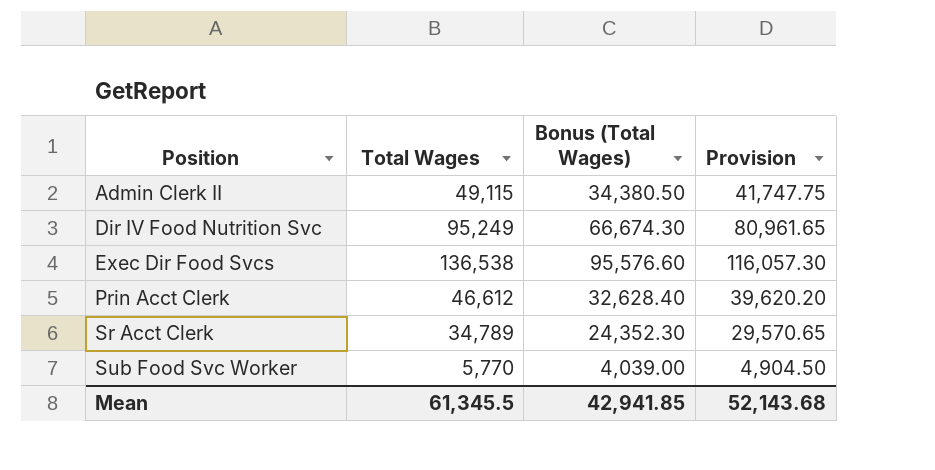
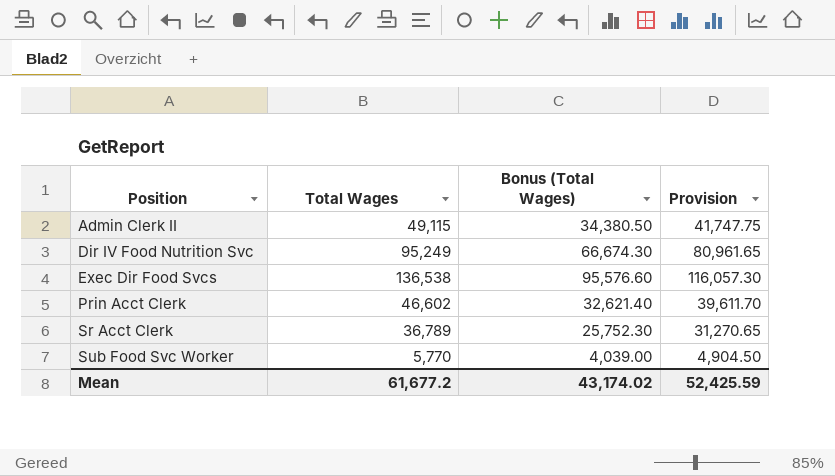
Prin Acct Clerk | Total Wages: 46,612 -> 46,602
Prin Acct Clerk | Bonus (Total Wages): 32,628.40 -> 32,621.40
Prin Acct Clerk | Provision: 39,620.20 -> 39,611.70
Sr Acct Clerk | Total Wages: 34,789 -> 36,789
Sr Acct Clerk | Bonus (Total Wages): 24,352.30 -> 25,752.30
Sr Acct Clerk | Provision: 29,570.65 -> 31,270.65
Mean | Total Wages: 61,345.5 -> 61,677.2
Mean | Bonus (Total Wages): 42,941.85 -> 43,174.02
Mean | Provision: 52,143.68 -> 52,425.59

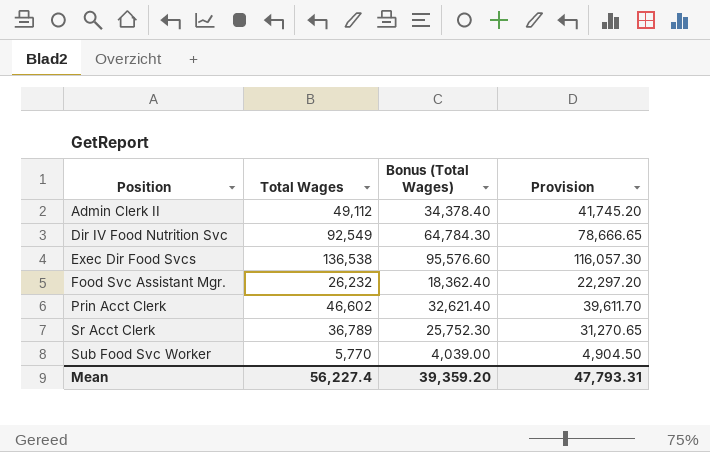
Admin Clerk II | Total Wages: 49,115 -> 49,112
Admin Clerk II | Bonus (Total Wages): 34,380.50 -> 34,378.40
Admin Clerk II | Provision: 41,747.75 -> 41,745.20
Dir IV Food Nutrition Svc | Total Wages: 95,249 -> 92,549
Dir IV Food Nutrition Svc | Bonus (Total Wages): 66,674.30 -> 64,784.30
Dir IV Food Nutrition Svc | Provision: 80,961.65 -> 78,666.65
row Food Svc Assistant Mgr.: none -> 26,232 | 18,362.40 | 22,297.20
Mean | Total Wages: 61,677.2 -> 56,227.4
Mean | Bonus (Total Wages): 43,174.02 -> 39,359.20
Mean | Provision: 52,425.59 -> 47,793.31

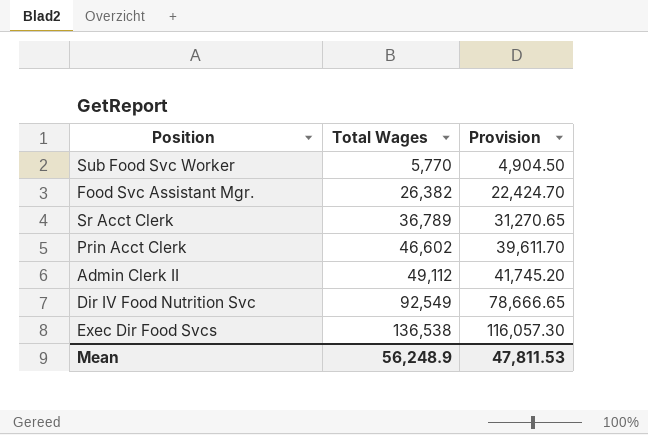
row order: Position ascending -> Total Wages ascending
column Bonus (Total Wages) | formula: [Total Wages] * 0.7 -> none
Food Svc Assistant Mgr. | Total Wages: 26,232 -> 26,382
Food Svc Assistant Mgr. | Provision: 22,297.20 -> 22,424.70
Mean | Total Wages: 56,227.4 -> 56,248.9
Mean | Provision: 47,793.31 -> 47,811.53

